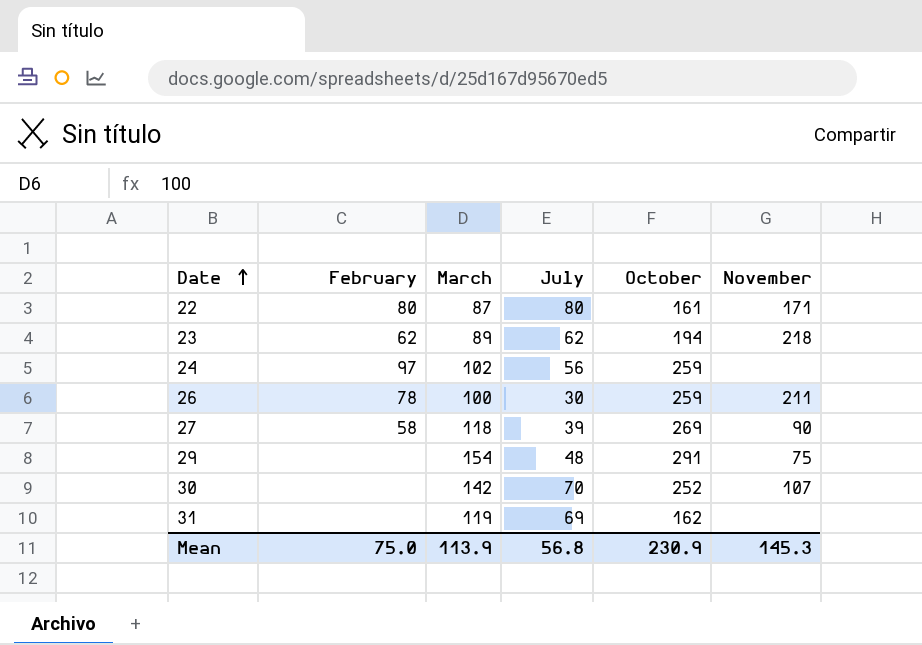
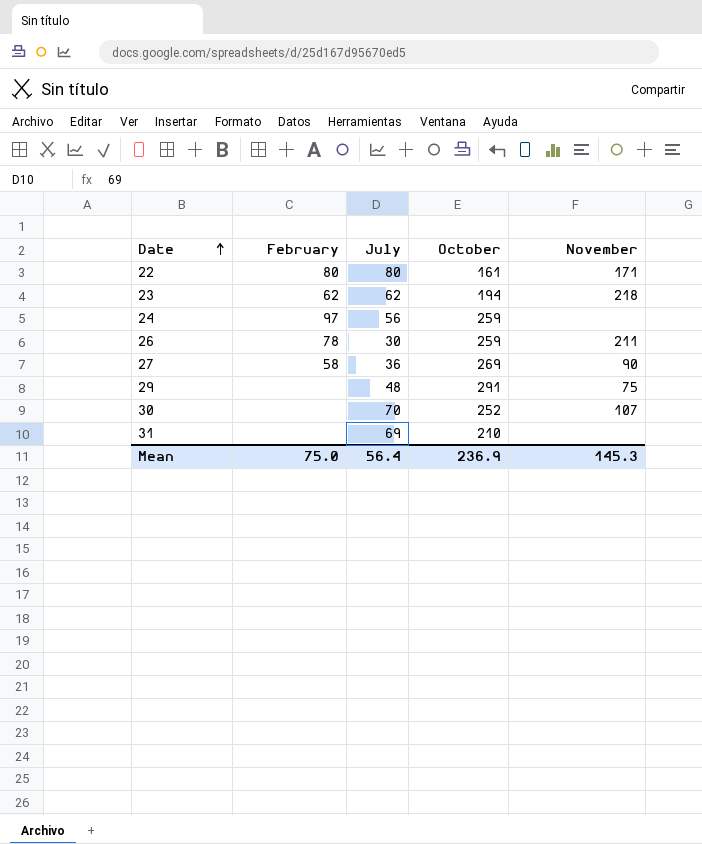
column March | position: 3 -> none
27 | July: 39 -> 36
31 | October: 162 -> 210
Mean | July: 56.8 -> 56.4
Mean | October: 230.9 -> 236.9

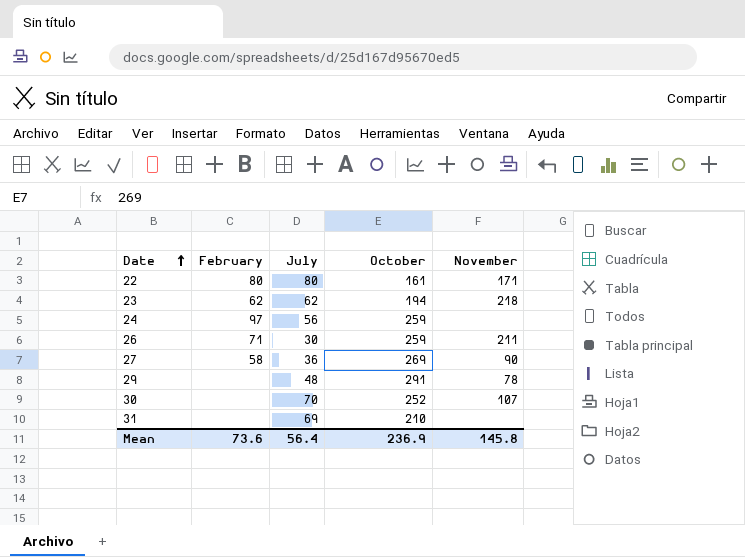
26 | February: 78 -> 71
29 | November: 75 -> 78
Mean | February: 75.0 -> 73.6
Mean | November: 145.3 -> 145.8

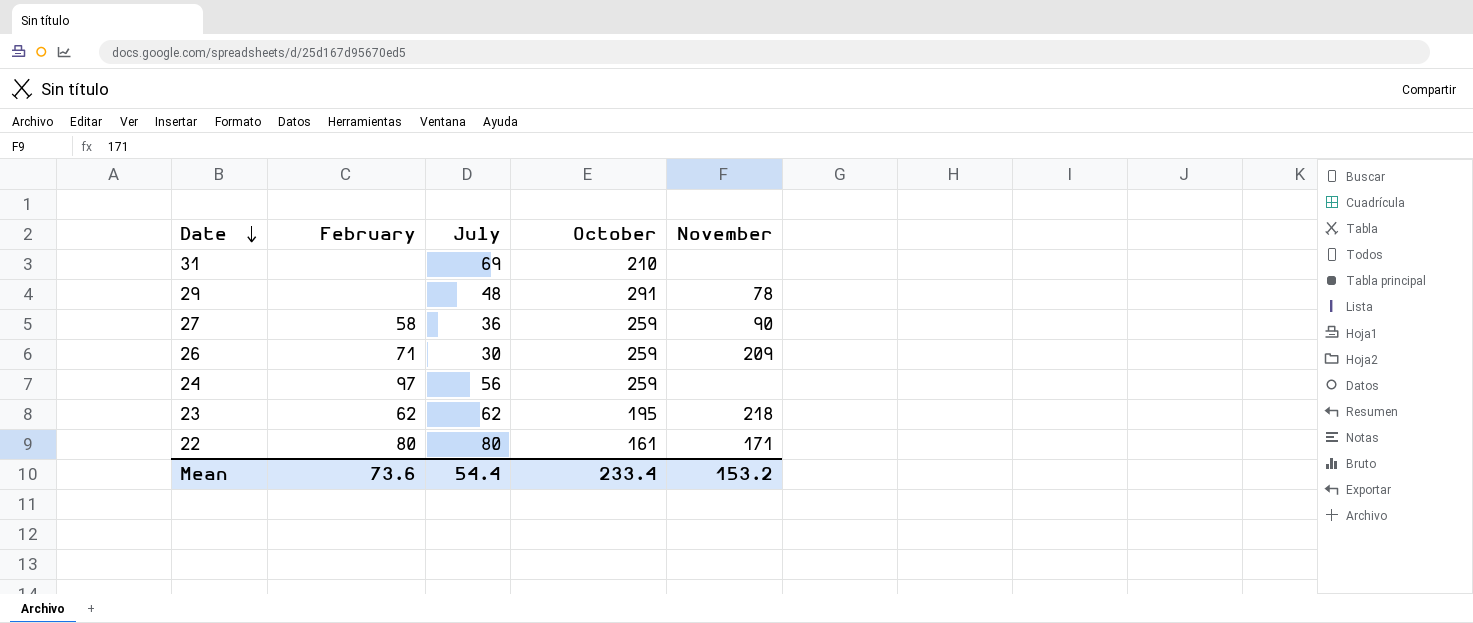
row order: Date ascending -> Date descending
row 30: none | 70 | 252 | 107 -> none
27 | October: 269 -> 259
26 | November: 211 -> 209
23 | October: 194 -> 195
Mean | July: 56.4 -> 54.4
Mean | October: 236.9 -> 233.4
Mean | November: 145.8 -> 153.2

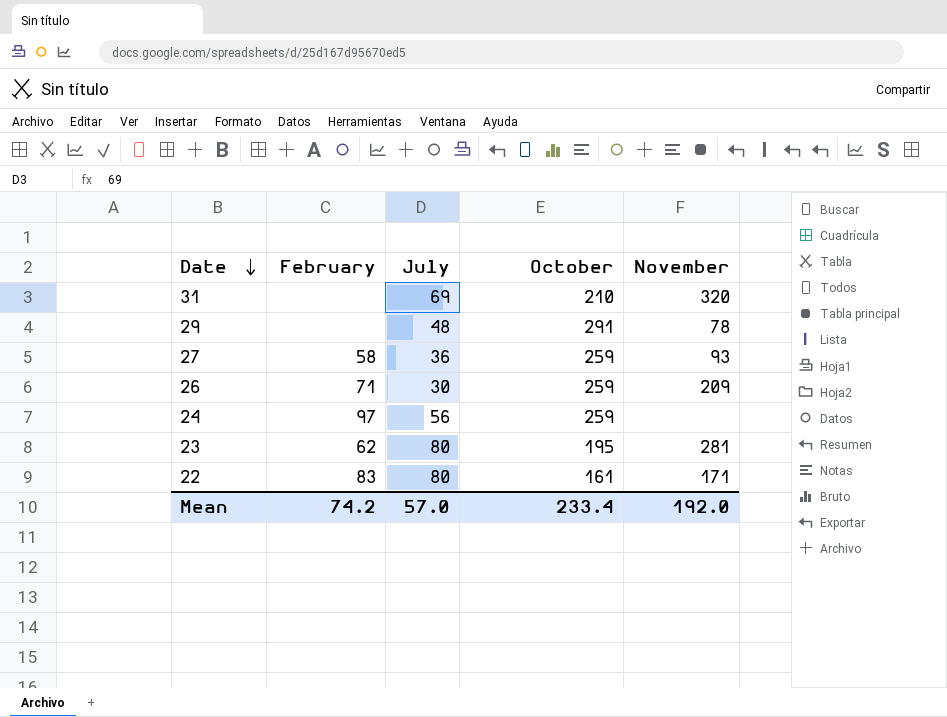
31 | November: none -> 320
27 | November: 90 -> 93
23 | July: 62 -> 80
23 | November: 218 -> 281
22 | February: 80 -> 83
Mean | February: 73.6 -> 74.2
Mean | July: 54.4 -> 57.0
Mean | November: 153.2 -> 192.0

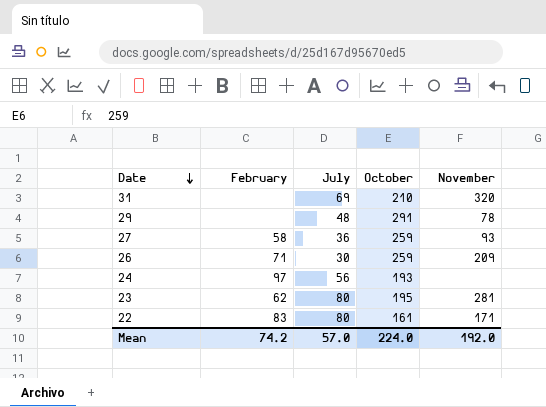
24 | October: 259 -> 193
Mean | October: 233.4 -> 224.0

